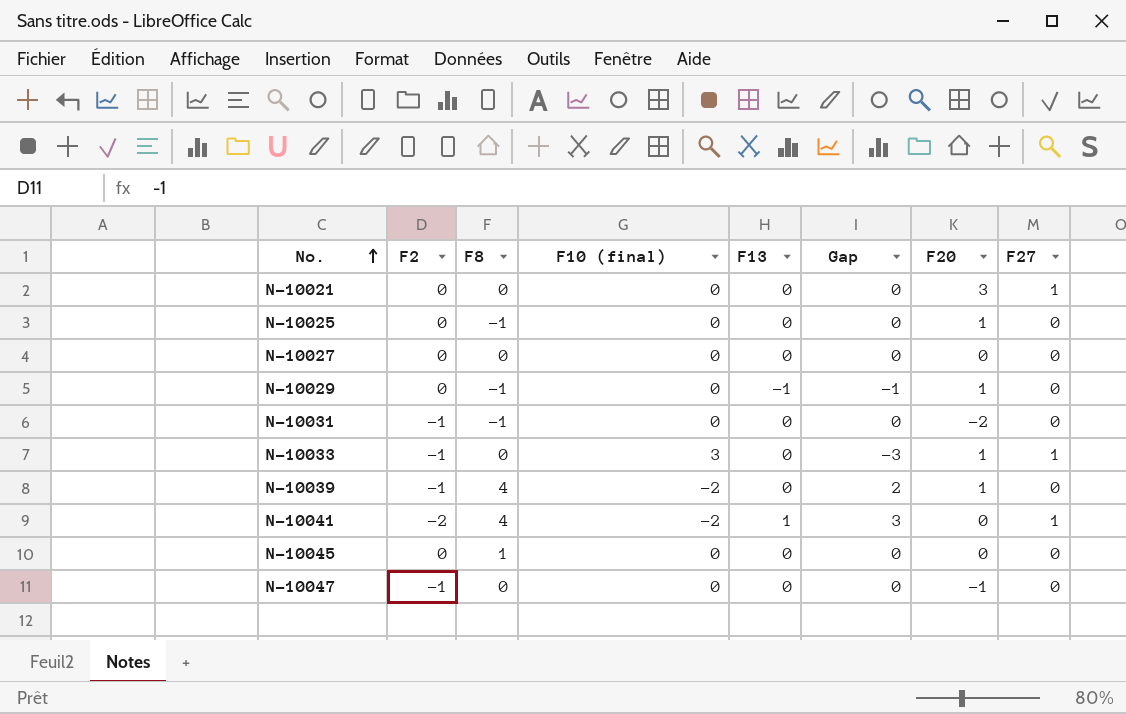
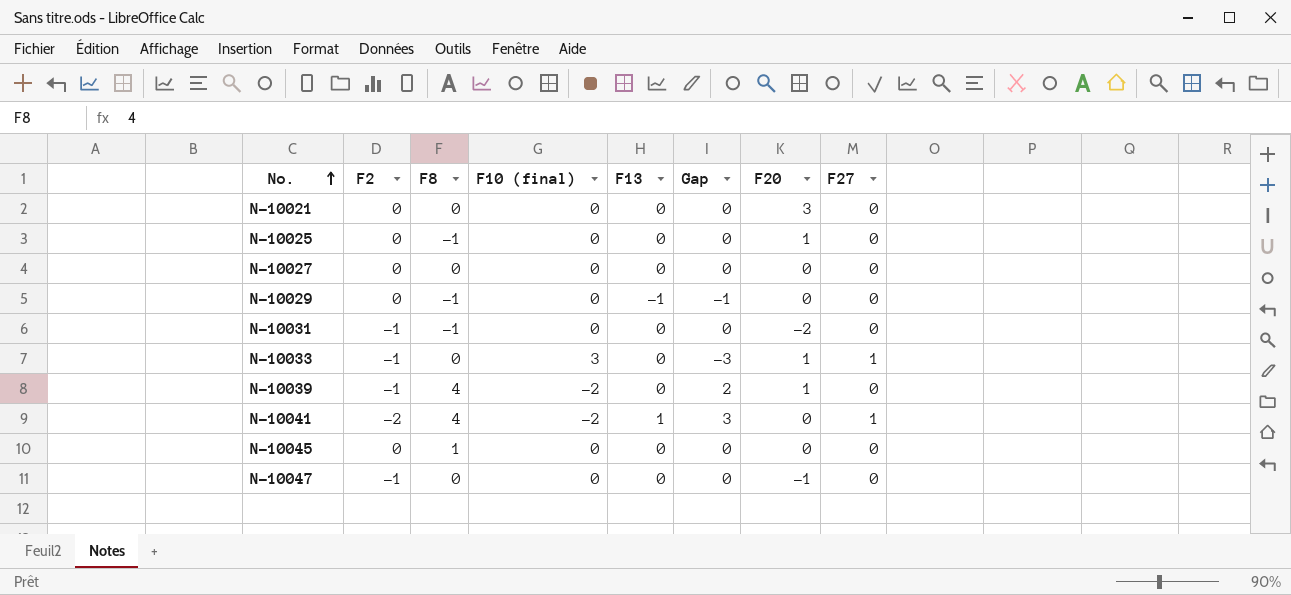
N-10021 | F27: 1 -> 0
N-10029 | F20: 1 -> 0

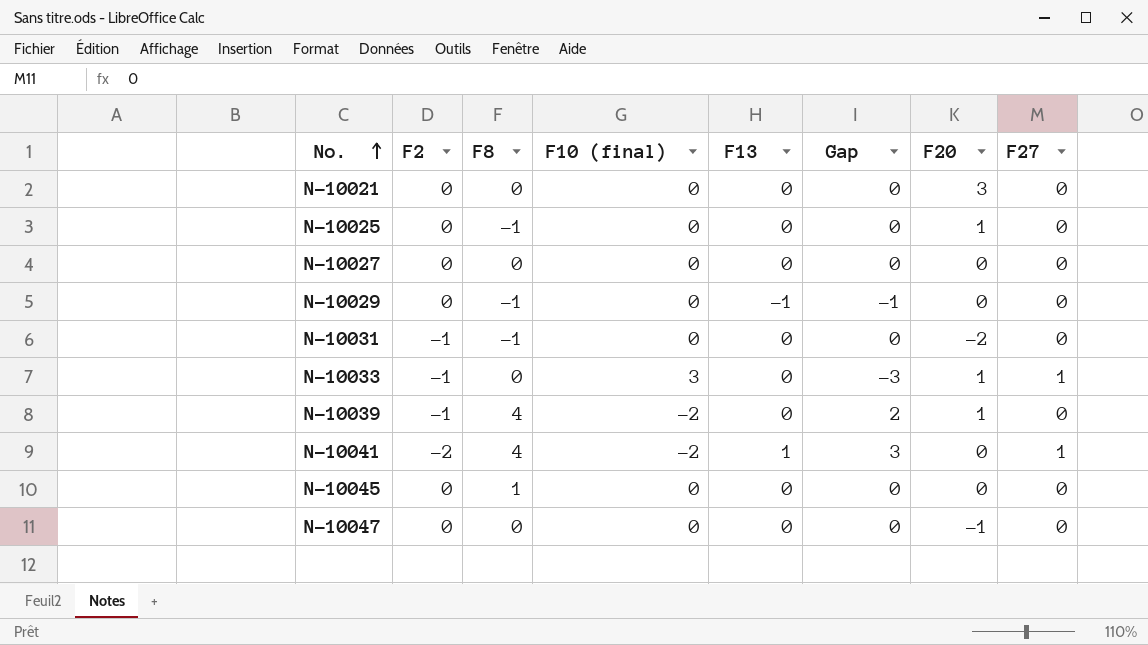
N-10047 | F2: -1 -> 0

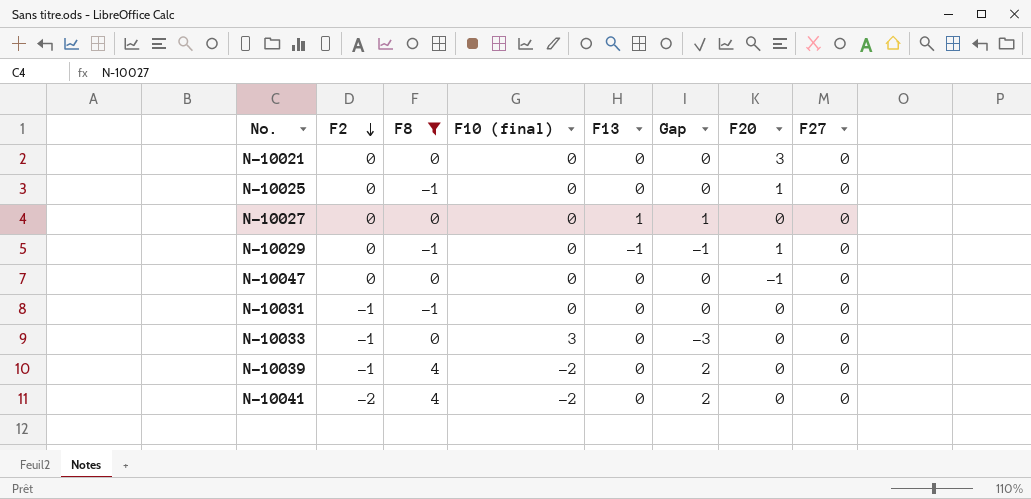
filter: none -> F8 != 1
row order: No. ascending -> F2 descending
N-10027 | F13: 0 -> 1
N-10027 | Gap: 0 -> 1
N-10029 | F20: 0 -> 1
N-10031 | F20: -2 -> 0
N-10033 | F20: 1 -> 0
N-10033 | F27: 1 -> 0
N-10039 | F20: 1 -> 0
N-10041 | F13: 1 -> 0
N-10041 | Gap: 3 -> 2
N-10041 | F27: 1 -> 0

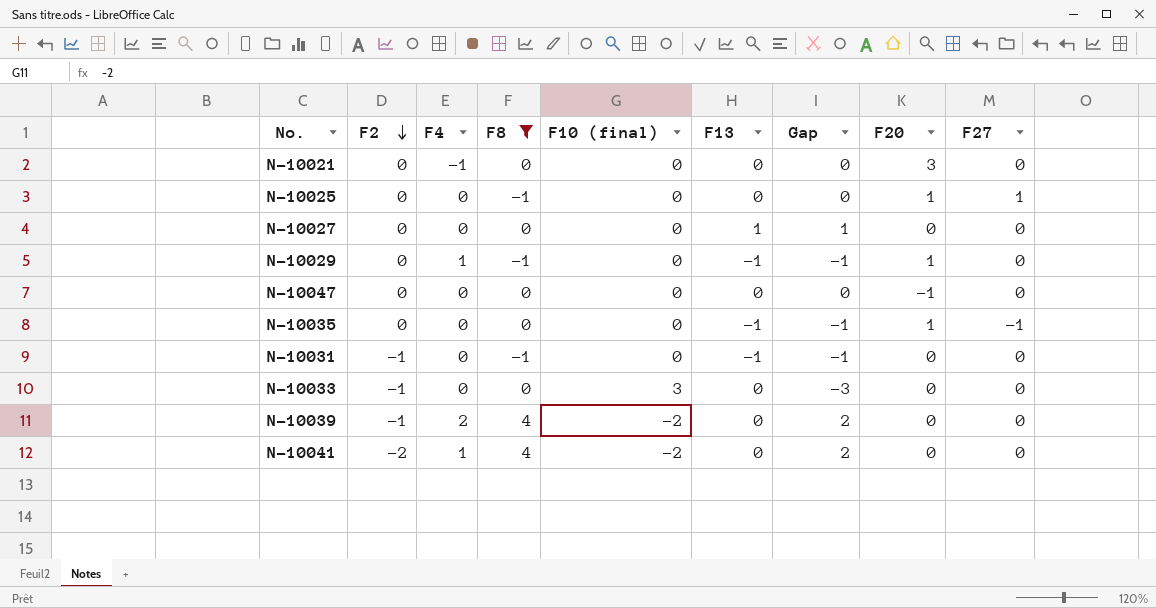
column F4 | position: none -> 3
N-10025 | F27: 0 -> 1
row N-10035: none -> 0 | 0 | 0 | 0 | -1 | -1 | 1 | -1
N-10031 | F13: 0 -> -1
N-10031 | Gap: 0 -> -1

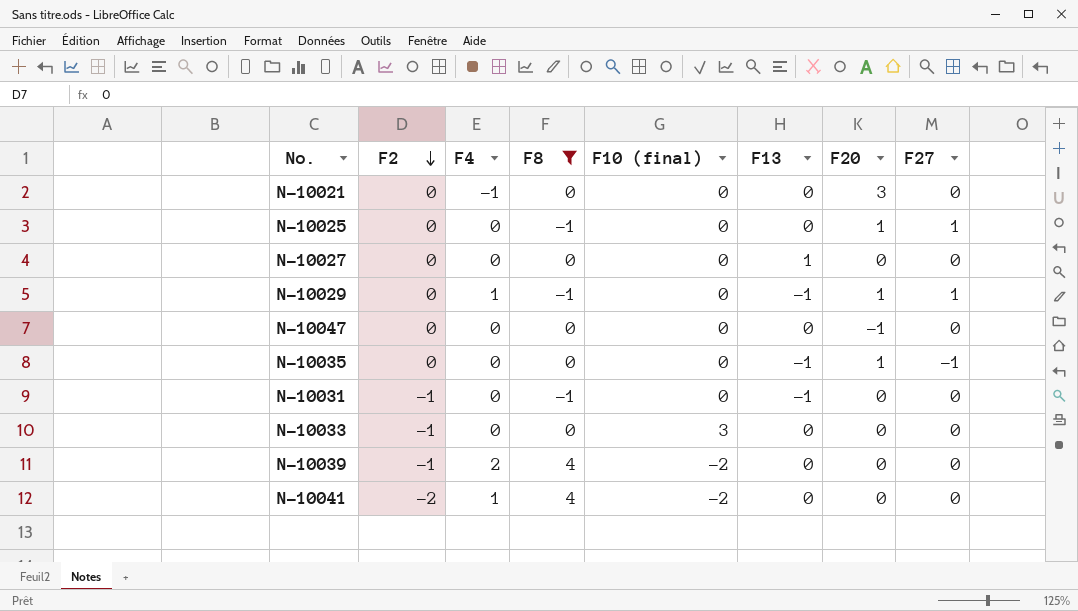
column Gap | formula: [F13] - [F10 (final)] -> none
N-10029 | F27: 0 -> 1

